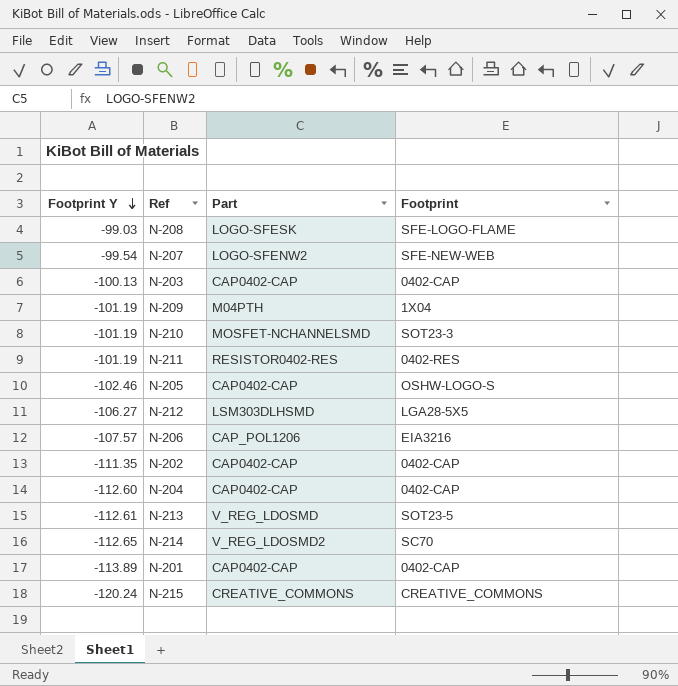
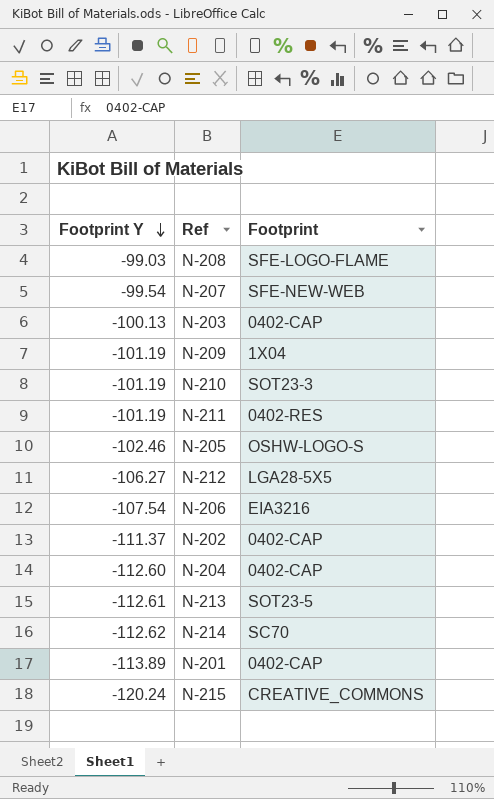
column Part | position: 3 -> none
N-206 | Footprint Y: -107.57 -> -107.54
N-202 | Footprint Y: -111.35 -> -111.37
N-214 | Footprint Y: -112.65 -> -112.62

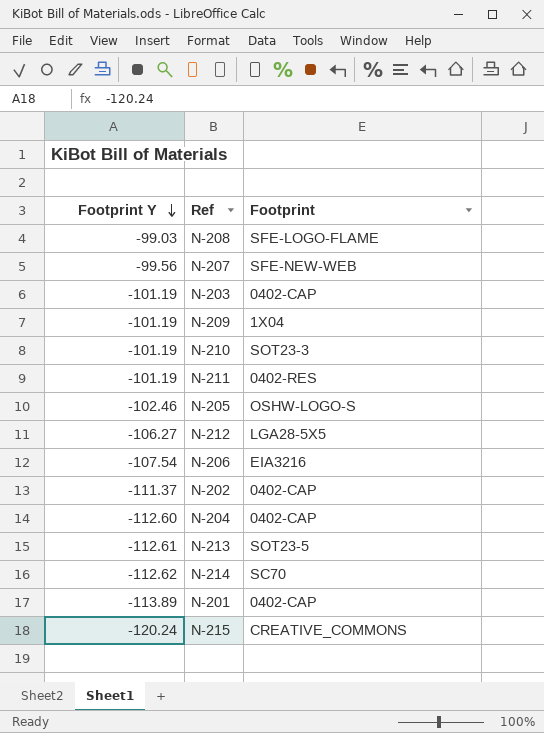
N-207 | Footprint Y: -99.54 -> -99.56
N-203 | Footprint Y: -100.13 -> -101.19

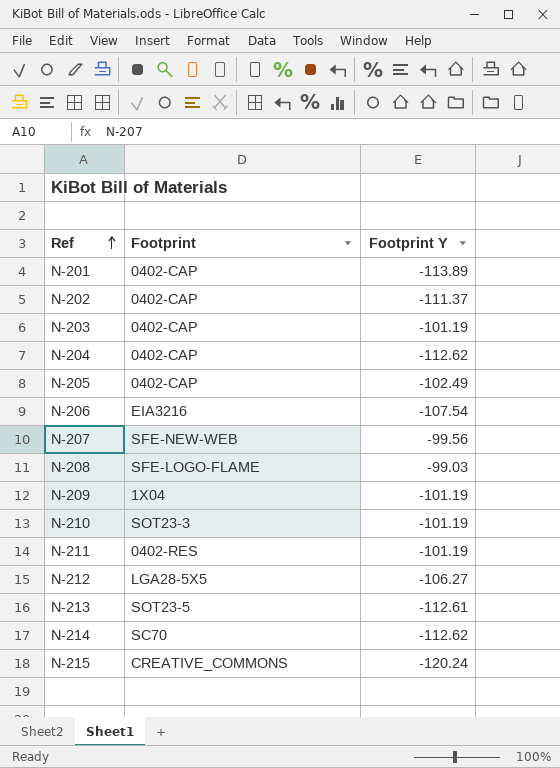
row order: Footprint Y descending -> Ref ascending
column Footprint Y | position: 1 -> 3
N-204 | Footprint Y: -112.60 -> -112.62
N-205 | Footprint: OSHW-LOGO-S -> 0402-CAP
N-205 | Footprint Y: -102.46 -> -102.49

